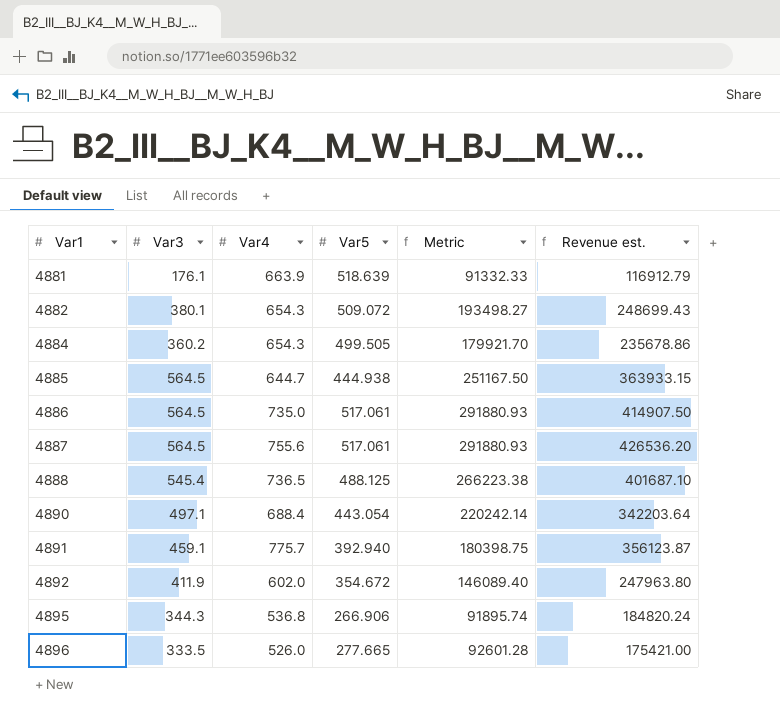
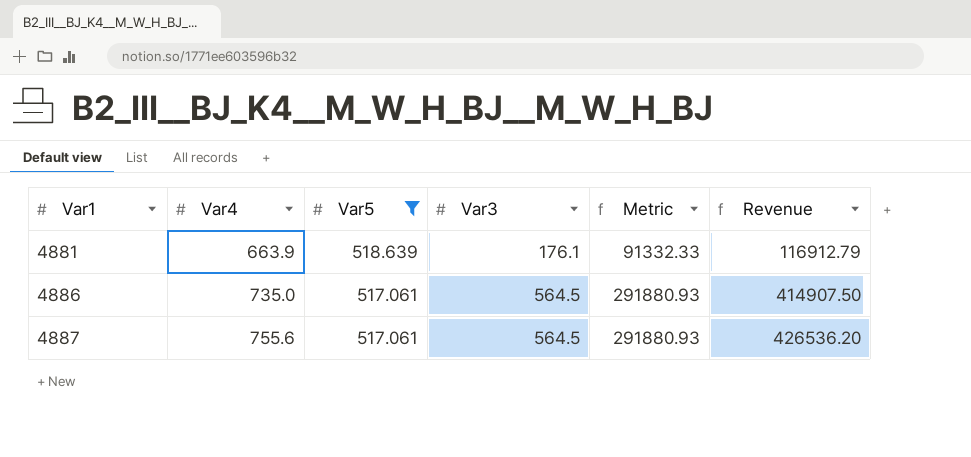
filter: none -> Var5 >= 517.061
column Var3 | position: 2 -> 4
column name: Revenue est. -> Revenue

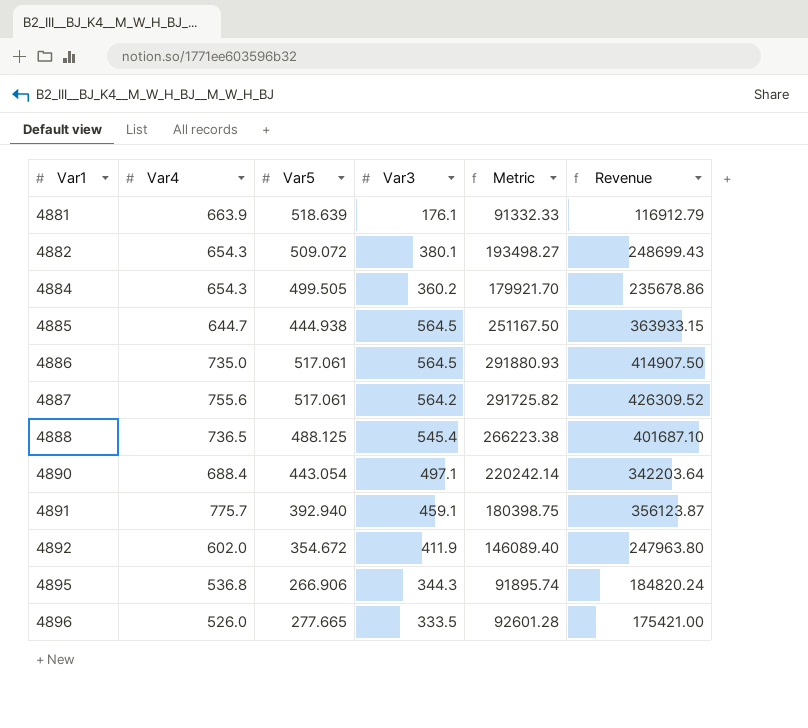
filter: Var5 >= 517.061 -> none
4887 | Var3: 564.5 -> 564.2
4887 | Metric: 291880.93 -> 291725.82
4887 | Revenue: 426536.20 -> 426309.52

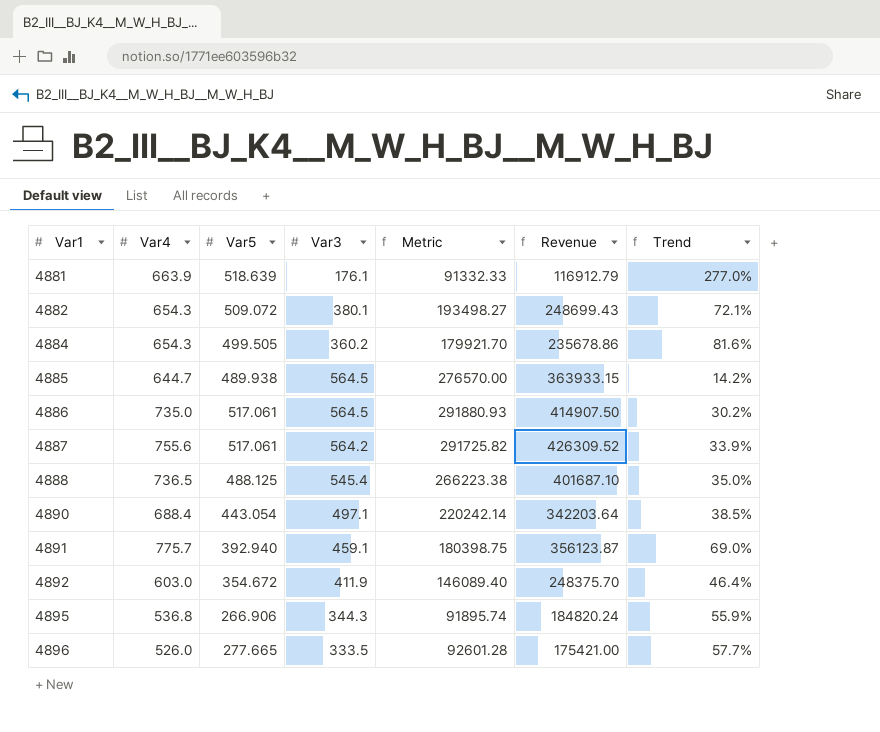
column Trend | formula: none -> ([Var4] - [Var3]) / [Var3]
4885 | Var5: 444.938 -> 489.938
4885 | Metric: 251167.50 -> 276570.00
4892 | Var4: 602.0 -> 603.0
4892 | Revenue: 247963.80 -> 248375.70

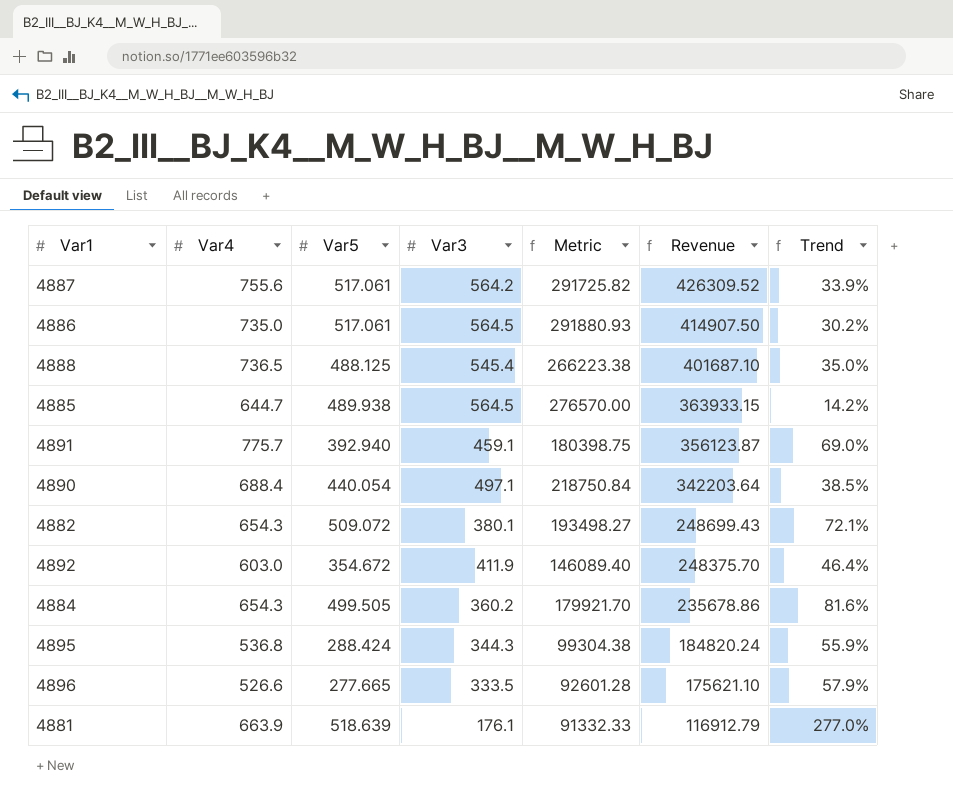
row order: Var1 ascending -> Revenue descending
4890 | Var5: 443.054 -> 440.054
4890 | Metric: 220242.14 -> 218750.84
4895 | Var5: 266.906 -> 288.424
4895 | Metric: 91895.74 -> 99304.38
4896 | Var4: 526.0 -> 526.6
4896 | Revenue: 175421.00 -> 175621.10
4896 | Trend: 57.7% -> 57.9%

